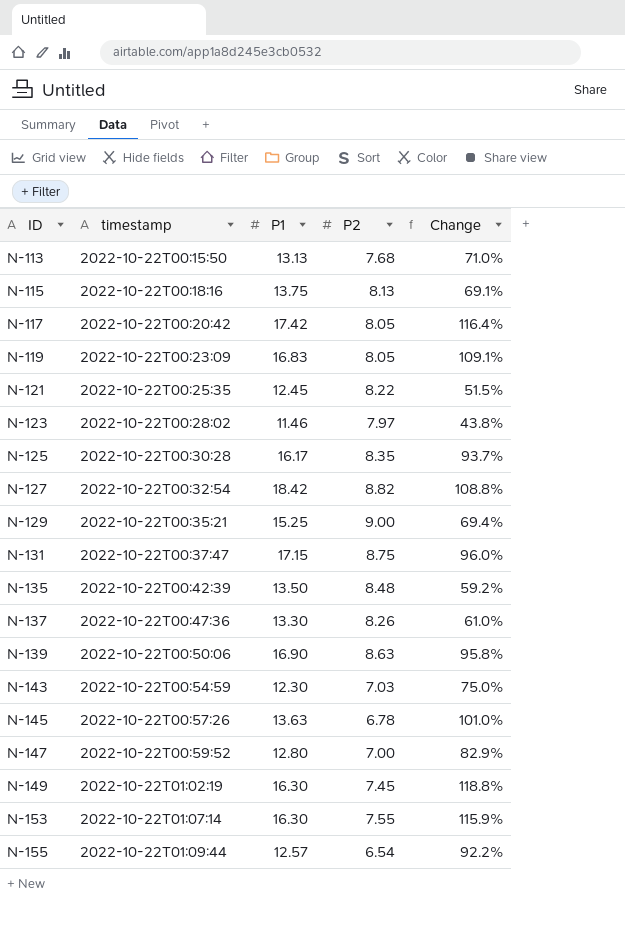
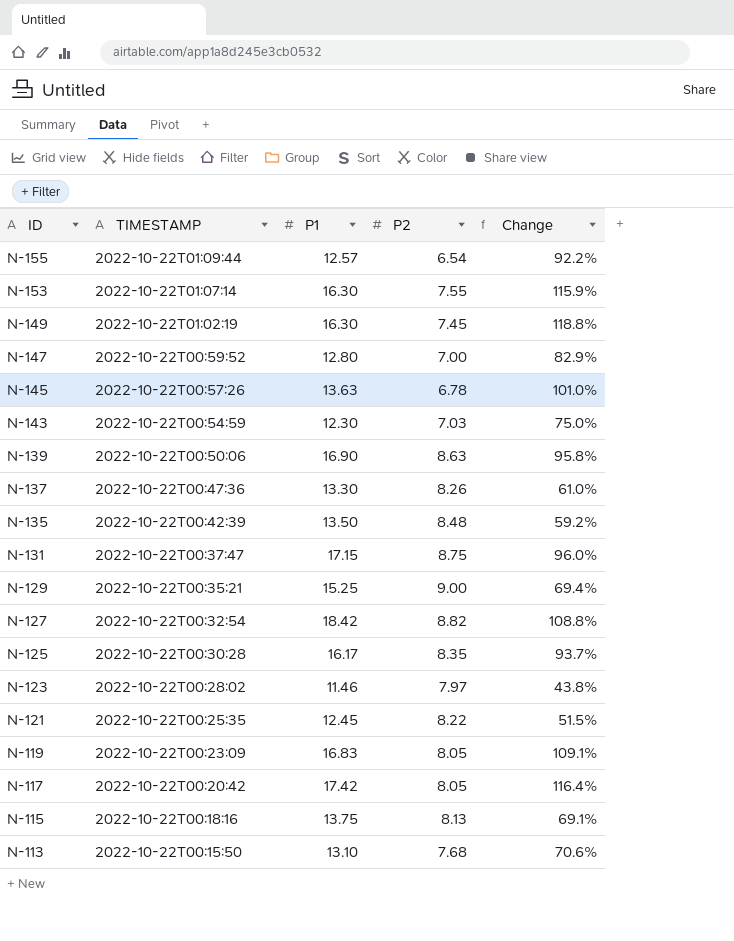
row order: ID ascending -> ID descending
column name: timestamp -> TIMESTAMP
N-113 | P1: 13.13 -> 13.10
N-113 | Change: 71.0% -> 70.6%

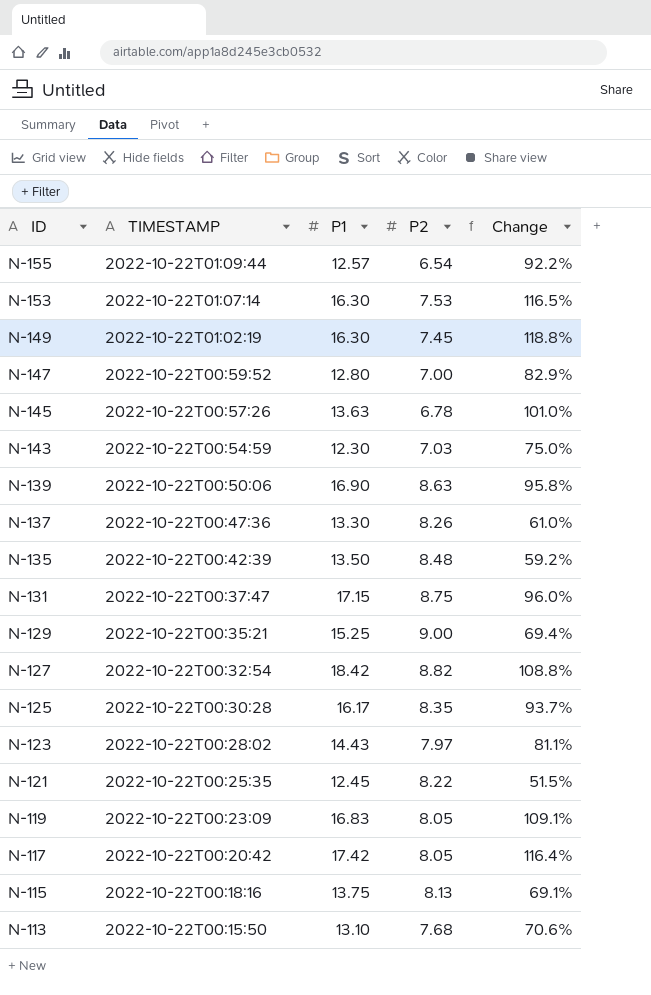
N-153 | P2: 7.55 -> 7.53
N-153 | Change: 115.9% -> 116.5%
N-123 | P1: 11.46 -> 14.43
N-123 | Change: 43.8% -> 81.1%

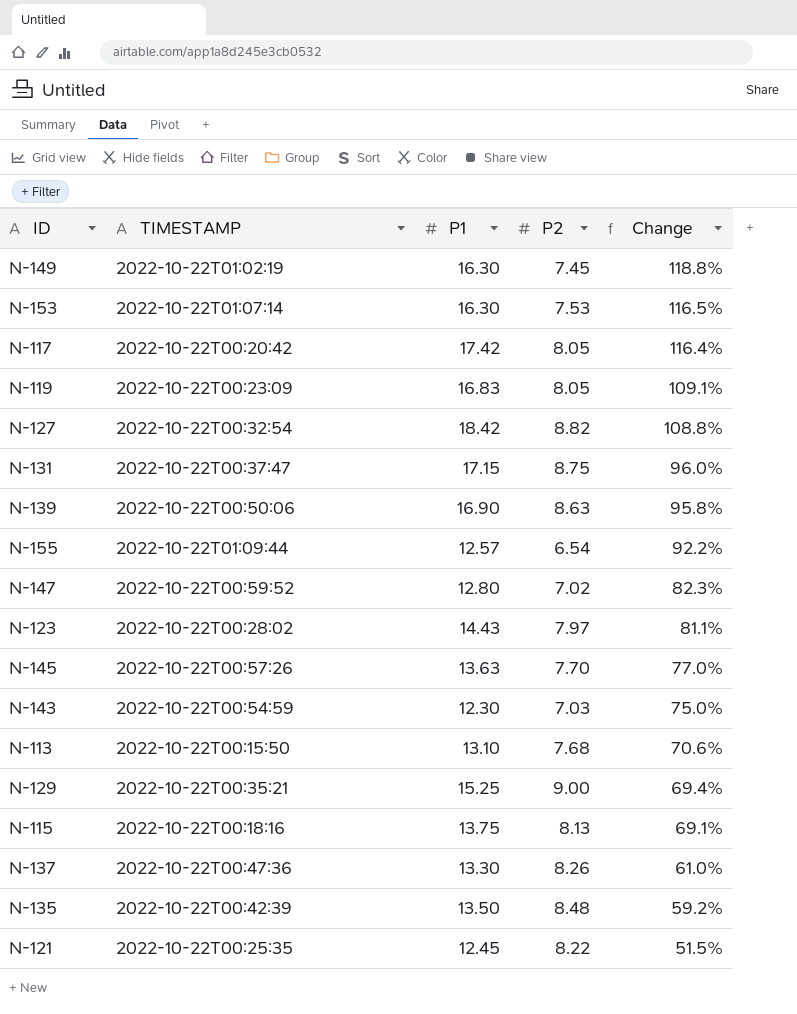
row order: ID descending -> Change descending
row N-125: 2022-10-22T00:30:28 | 16.17 | 8.35 | 93.7% -> none
N-147 | P2: 7.00 -> 7.02
N-147 | Change: 82.9% -> 82.3%
N-145 | P2: 6.78 -> 7.70
N-145 | Change: 101.0% -> 77.0%

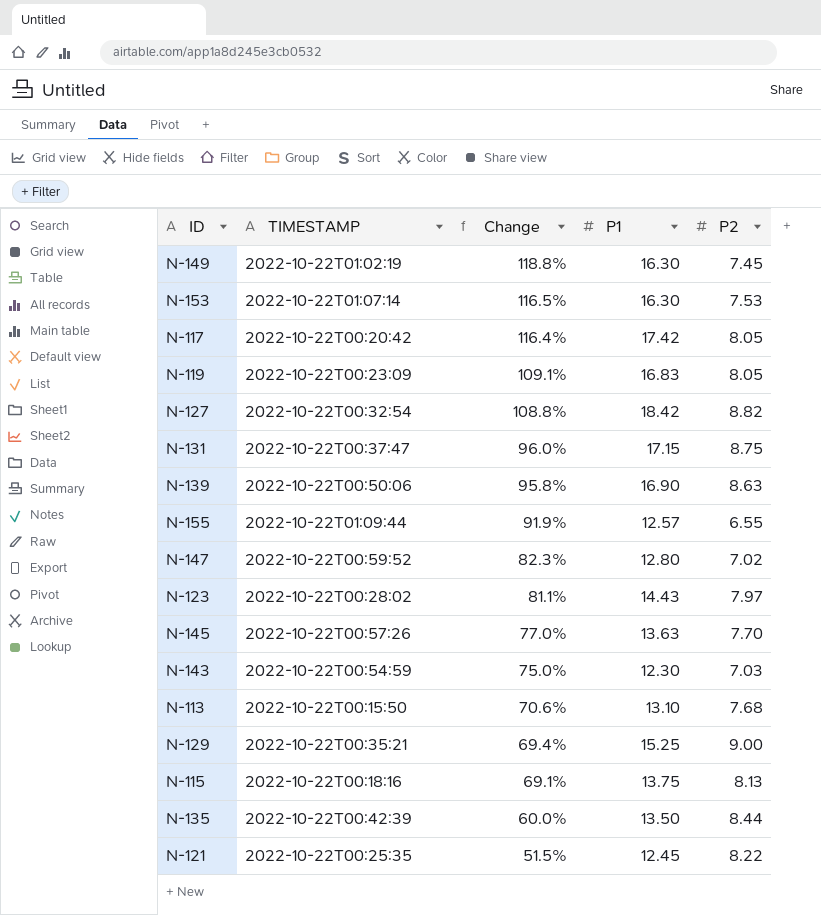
column Change | position: 5 -> 3
row N-137: 2022-10-22T00:47:36 | 13.30 | 8.26 | 61.0% -> none
N-155 | Change: 92.2% -> 91.9%
N-155 | P2: 6.54 -> 6.55
N-135 | Change: 59.2% -> 60.0%
N-135 | P2: 8.48 -> 8.44

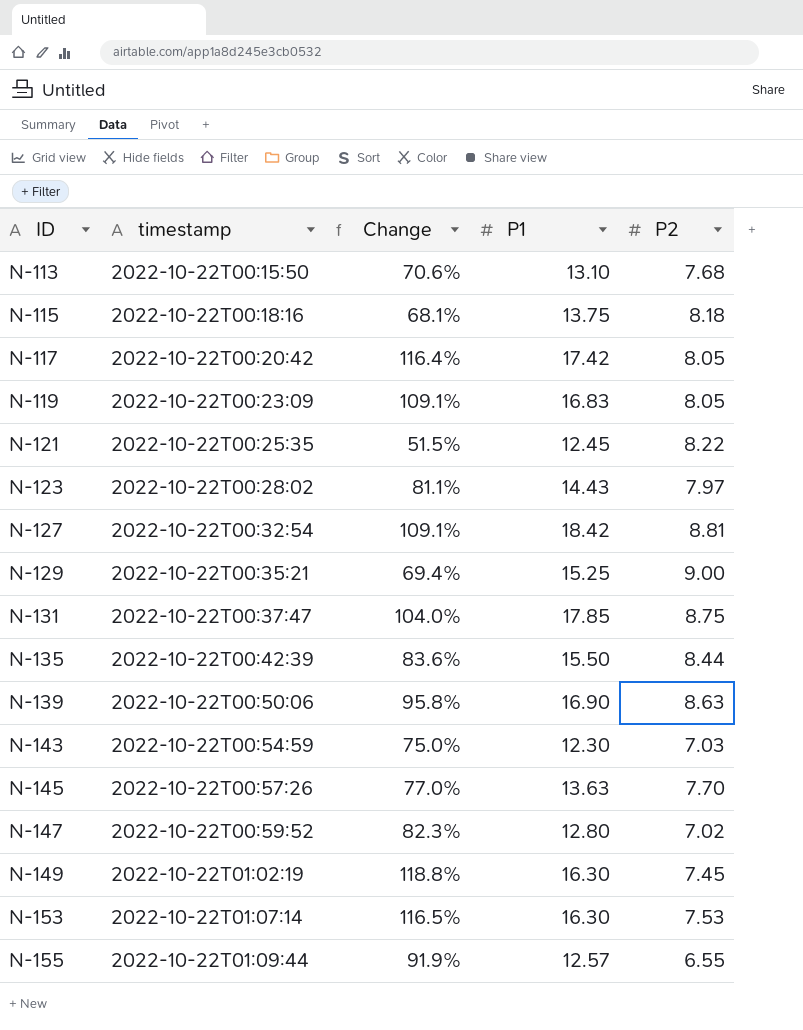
row order: Change descending -> ID ascending
column name: TIMESTAMP -> timestamp
N-115 | Change: 69.1% -> 68.1%
N-115 | P2: 8.13 -> 8.18
N-127 | Change: 108.8% -> 109.1%
N-127 | P2: 8.82 -> 8.81
N-131 | Change: 96.0% -> 104.0%
N-131 | P1: 17.15 -> 17.85
N-135 | Change: 60.0% -> 83.6%
N-135 | P1: 13.50 -> 15.50

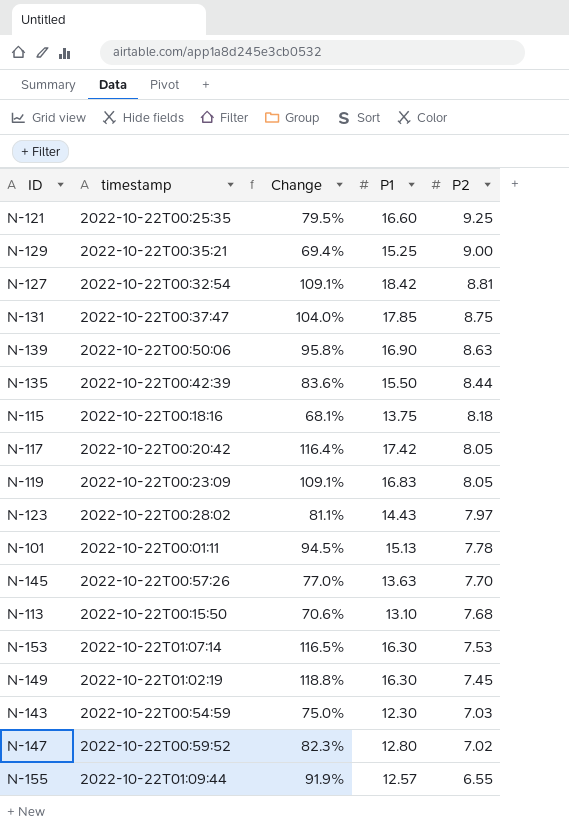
row order: ID ascending -> P2 descending
N-121 | Change: 51.5% -> 79.5%
N-121 | P1: 12.45 -> 16.60
N-121 | P2: 8.22 -> 9.25
row N-101: none -> 2022-10-22T00:01:11 | 94.5% | 15.13 | 7.78

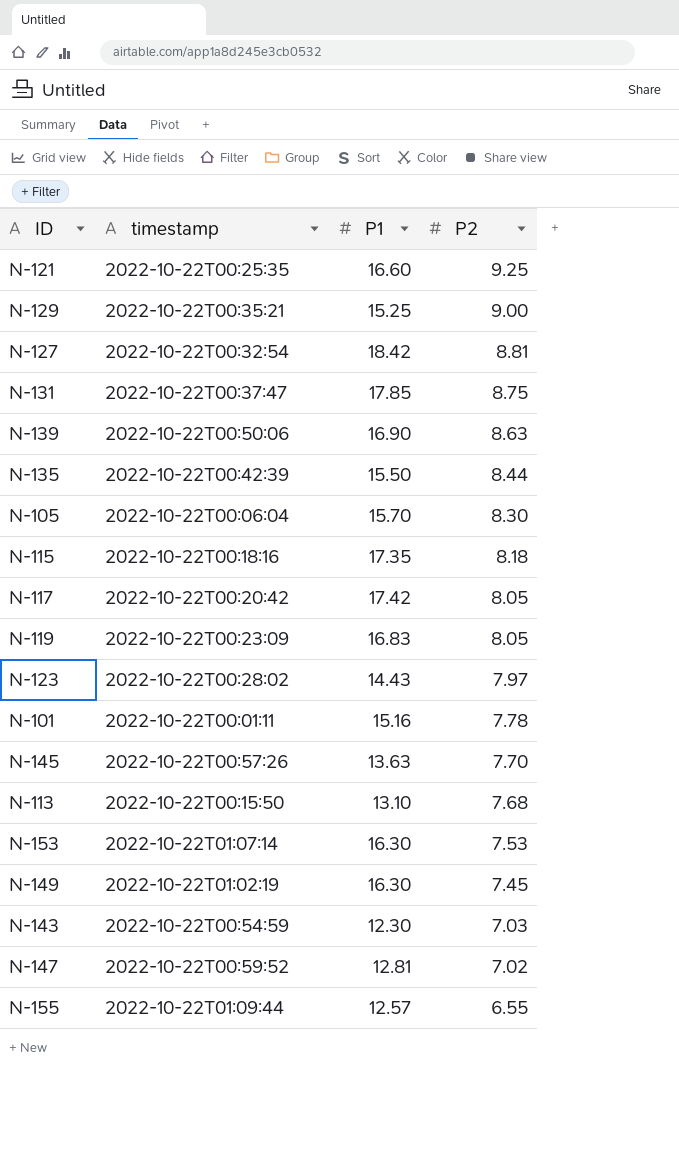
column Change | formula: ([P1] - [P2]) / [P2] -> none
row N-105: none -> 2022-10-22T00:06:04 | 15.70 | 8.30
N-115 | P1: 13.75 -> 17.35
N-101 | P1: 15.13 -> 15.16
N-147 | P1: 12.80 -> 12.81

